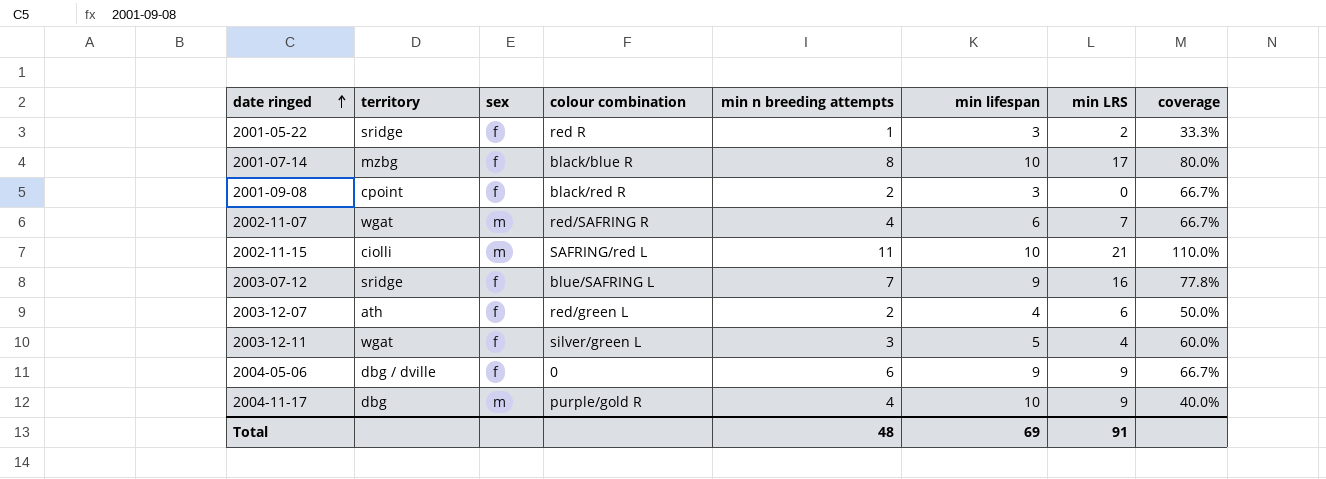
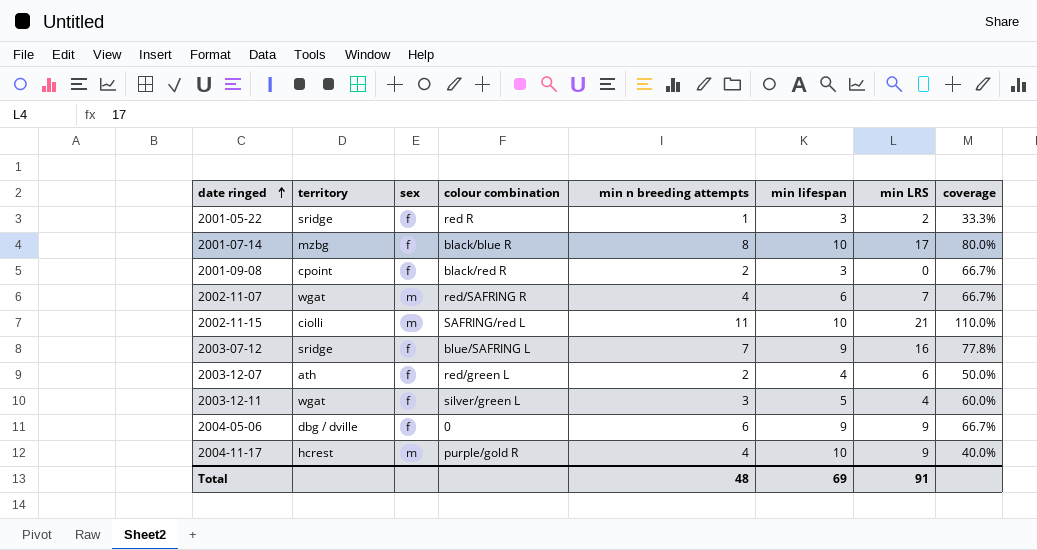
2004-11-17 | territory: dbg -> hcrest

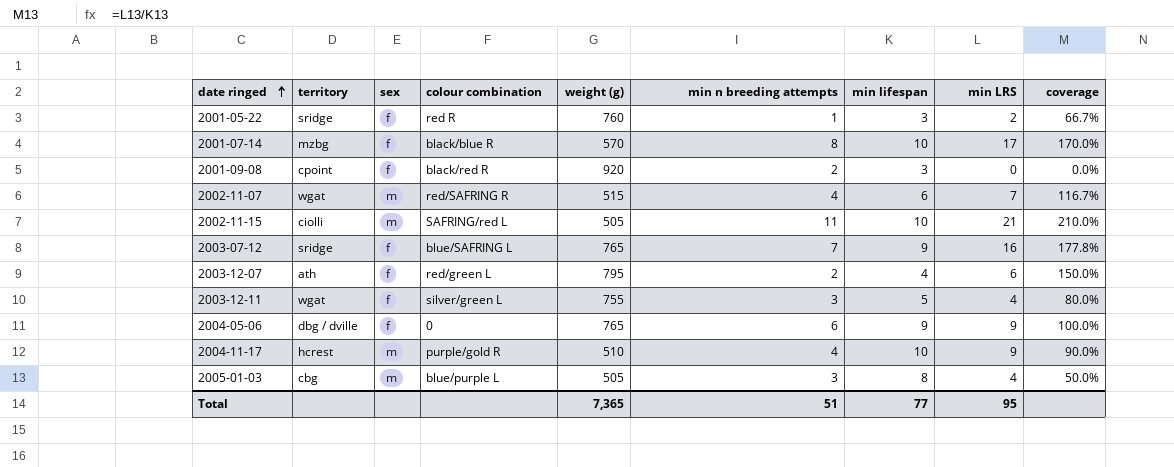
column weight (g) | position: none -> 5
column coverage | formula: [min n breeding attempts] / [min lifespan] -> [min LRS] / [min lifespan]
row 2005-01-03: none -> cbg | m | blue/purple L | 505 | 3 | 8 | 4 | 50.0%
Total | min n breeding attempts: 48 -> 51
Total | min lifespan: 69 -> 77
Total | min LRS: 91 -> 95

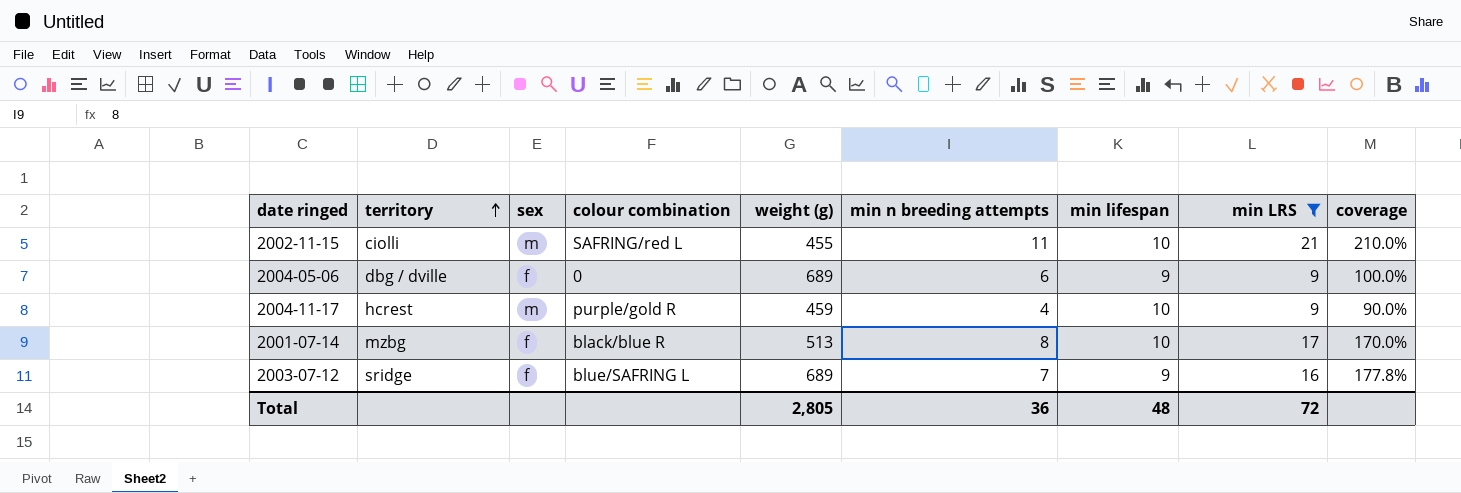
filter: none -> min LRS >= 9
row order: date ringed ascending -> territory ascending
2002-11-15 | weight (g): 505 -> 455
2004-05-06 | weight (g): 765 -> 689
2004-11-17 | weight (g): 510 -> 459
2001-07-14 | weight (g): 570 -> 513
2003-07-12 | weight (g): 765 -> 689
Total | weight (g): 7,365 -> 2,805
Total | min n breeding attempts: 51 -> 36
Total | min lifespan: 77 -> 48
Total | min LRS: 95 -> 72

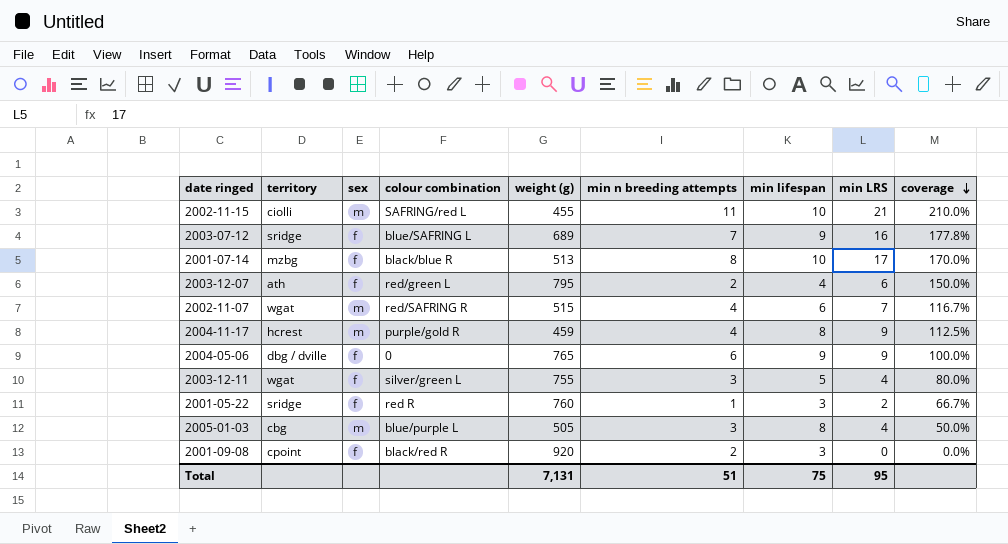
filter: min LRS >= 9 -> none
row order: territory ascending -> coverage descending
2004-11-17 | min lifespan: 10 -> 8
2004-11-17 | coverage: 90.0% -> 112.5%
2004-05-06 | weight (g): 689 -> 765
Total | weight (g): 2,805 -> 7,131
Total | min n breeding attempts: 36 -> 51
Total | min lifespan: 48 -> 75
Total | min LRS: 72 -> 95

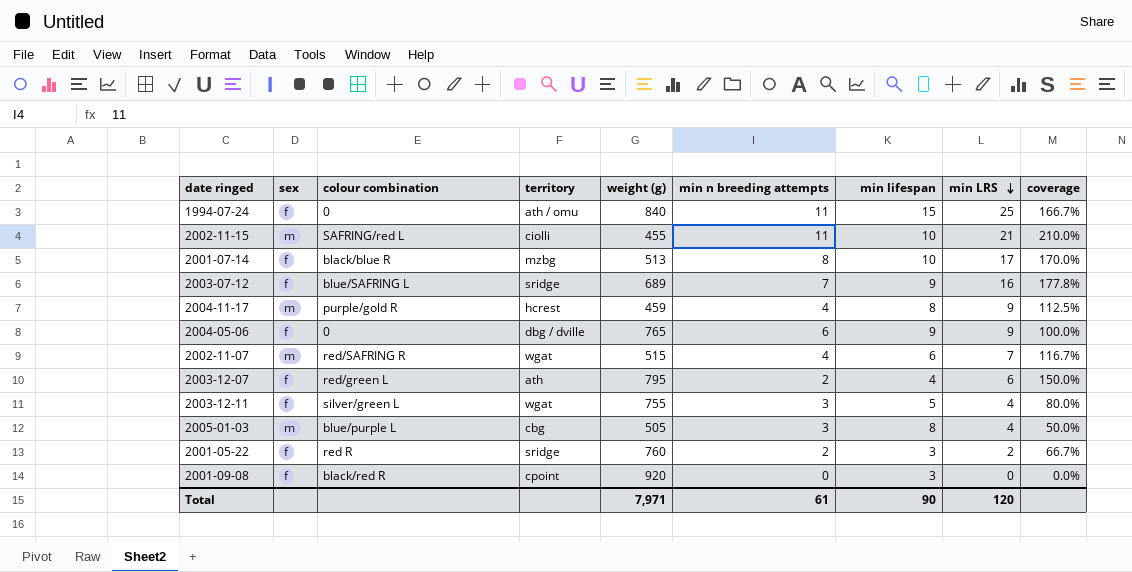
row order: coverage descending -> min LRS descending
column territory | position: 2 -> 4
row 1994-07-24: none -> f | 0 | ath / omu | 840 | 11 | 15 | 25 | 166.7%
2001-05-22 | min n breeding attempts: 1 -> 2
2001-09-08 | min n breeding attempts: 2 -> 0
Total | weight (g): 7,131 -> 7,971
Total | min n breeding attempts: 51 -> 61
Total | min lifespan: 75 -> 90
Total | min LRS: 95 -> 120

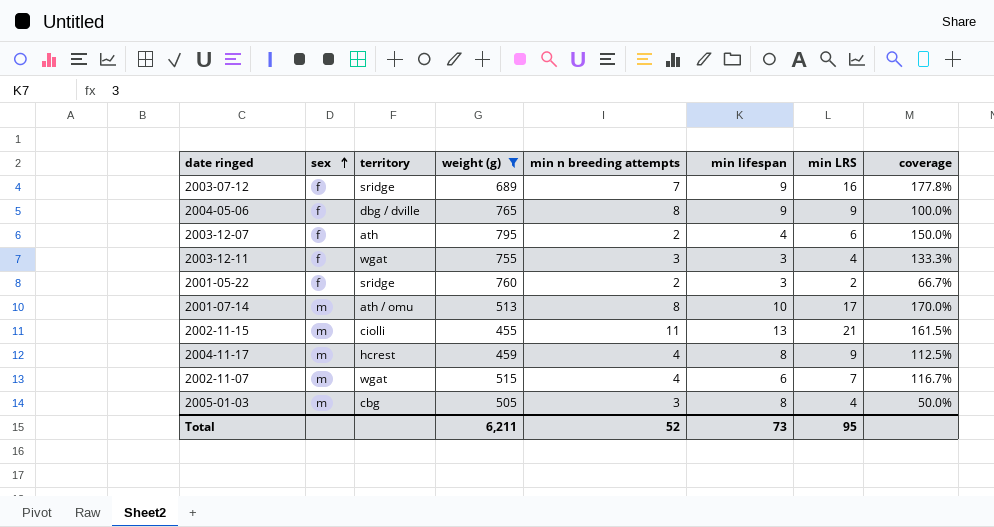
filter: none -> weight (g) <= 795
row order: min LRS descending -> sex ascending
column colour combination | position: 3 -> none
2004-05-06 | min n breeding attempts: 6 -> 8
2003-12-11 | min lifespan: 5 -> 3
2003-12-11 | coverage: 80.0% -> 133.3%
2001-07-14 | sex: f -> m
2001-07-14 | territory: mzbg -> ath / omu
2002-11-15 | min lifespan: 10 -> 13
2002-11-15 | coverage: 210.0% -> 161.5%
Total | weight (g): 7,971 -> 6,211
Total | min n breeding attempts: 61 -> 52
Total | min lifespan: 90 -> 73
Total | min LRS: 120 -> 95

